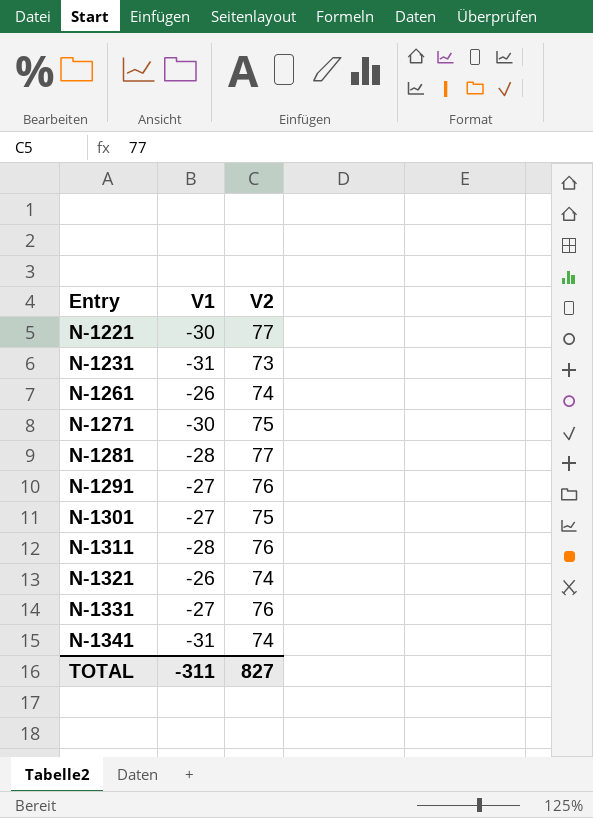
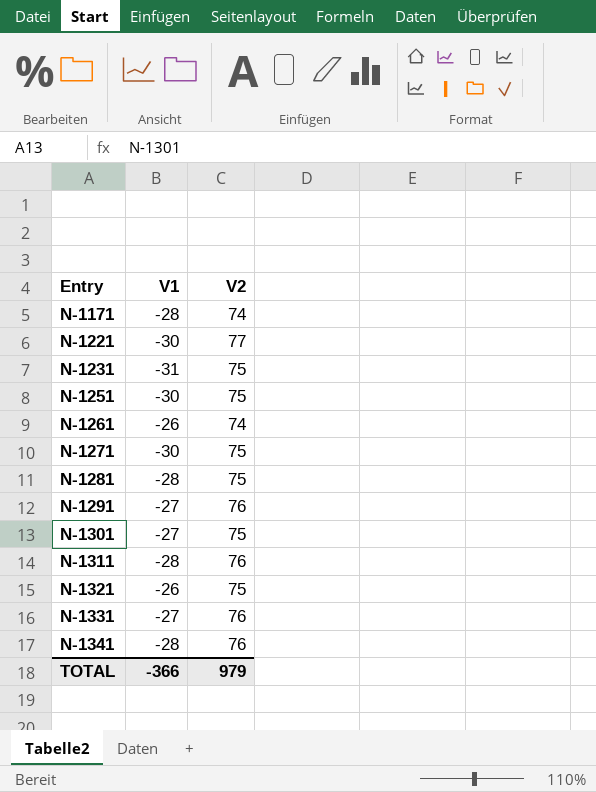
row N-1171: none -> -28 | 74
N-1231 | V2: 73 -> 75
row N-1251: none -> -30 | 75
N-1281 | V2: 77 -> 75
N-1321 | V2: 74 -> 75
N-1341 | V1: -31 -> -28
N-1341 | V2: 74 -> 76
TOTAL | V1: -311 -> -366
TOTAL | V2: 827 -> 979

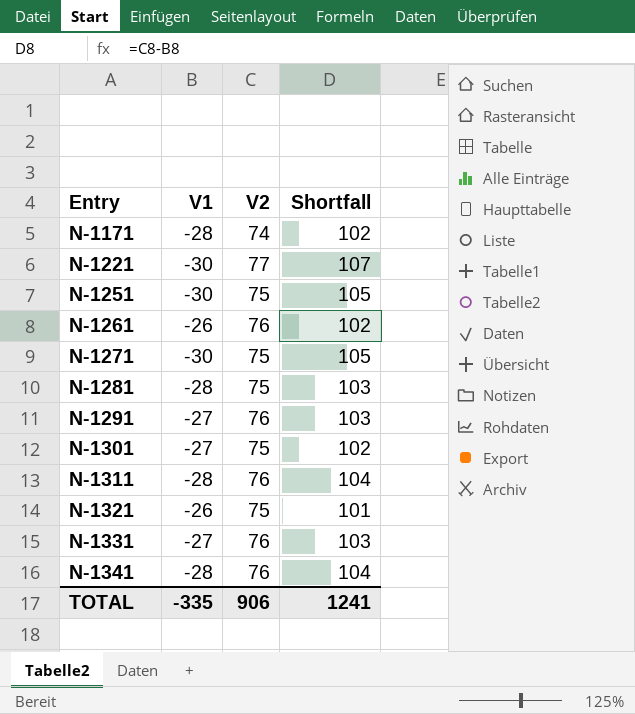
column Shortfall | formula: none -> [V2] - [V1]
row N-1231: -31 | 75 -> none
N-1261 | V2: 74 -> 76
TOTAL | V1: -366 -> -335
TOTAL | V2: 979 -> 906

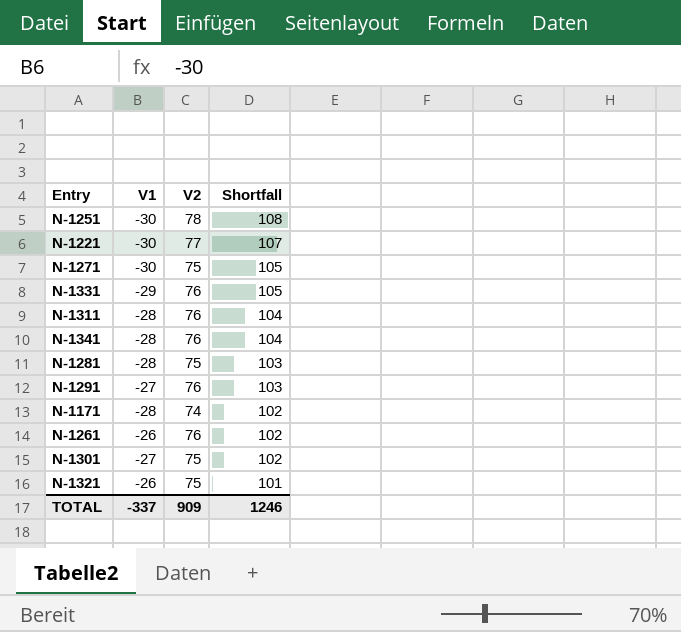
row order: Entry ascending -> Shortfall descending
N-1251 | V2: 75 -> 78
N-1251 | Shortfall: 105 -> 108
N-1331 | V1: -27 -> -29
N-1331 | Shortfall: 103 -> 105
TOTAL | V1: -335 -> -337
TOTAL | V2: 906 -> 909
TOTAL | Shortfall: 1241 -> 1246

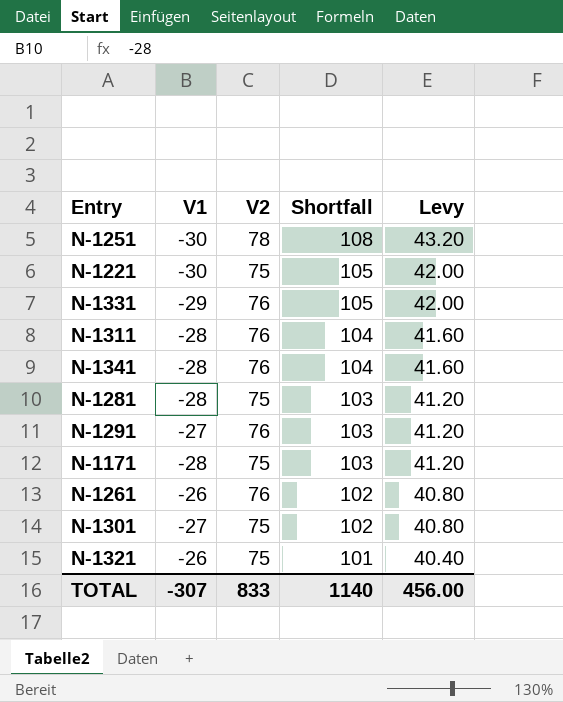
column Levy | formula: none -> [Shortfall] * 0.4
row N-1271: -30 | 75 | 105 -> none
N-1221 | V2: 77 -> 75
N-1221 | Shortfall: 107 -> 105
N-1171 | V2: 74 -> 75
N-1171 | Shortfall: 102 -> 103
TOTAL | V1: -337 -> -307
TOTAL | V2: 909 -> 833
TOTAL | Shortfall: 1246 -> 1140

